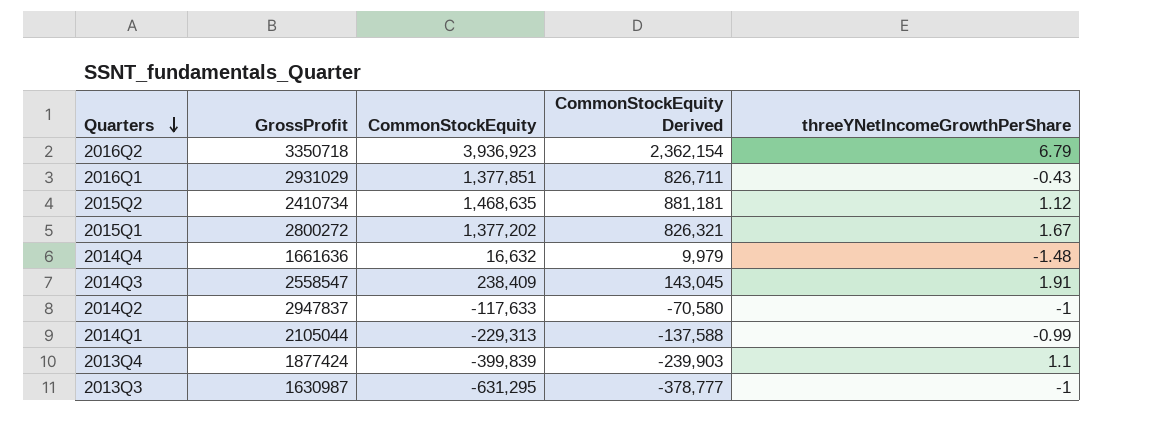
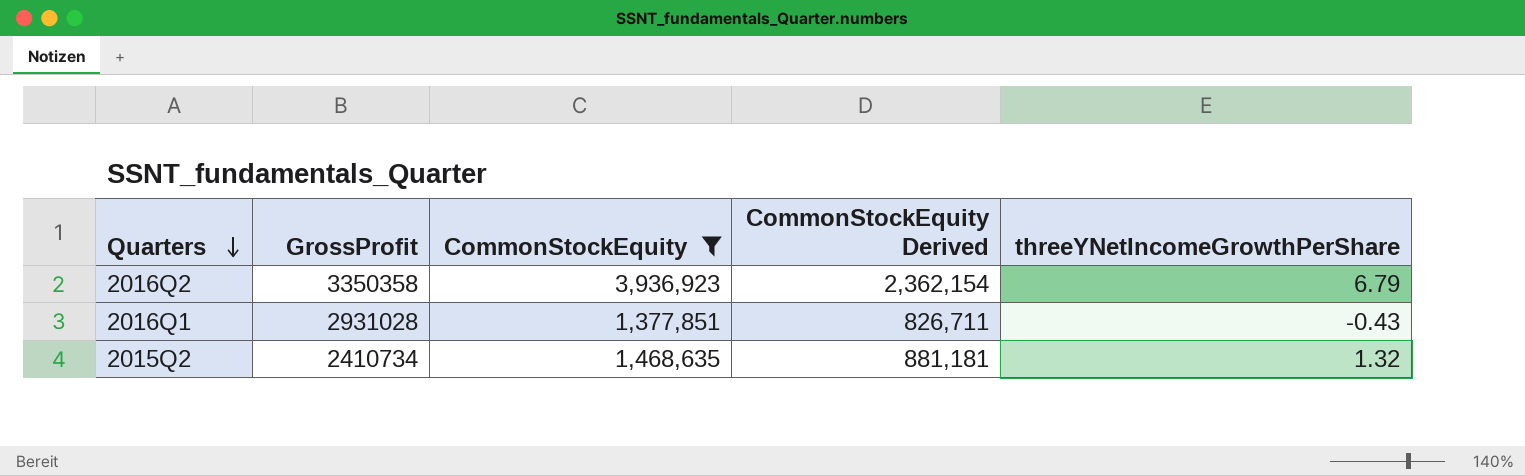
filter: none -> CommonStockEquity >= 1,377,851
2016Q2 | GrossProfit: 3350718 -> 3350358
2016Q1 | GrossProfit: 2931029 -> 2931028
2015Q2 | threeYNetIncomeGrowthPerShare: 1.12 -> 1.32

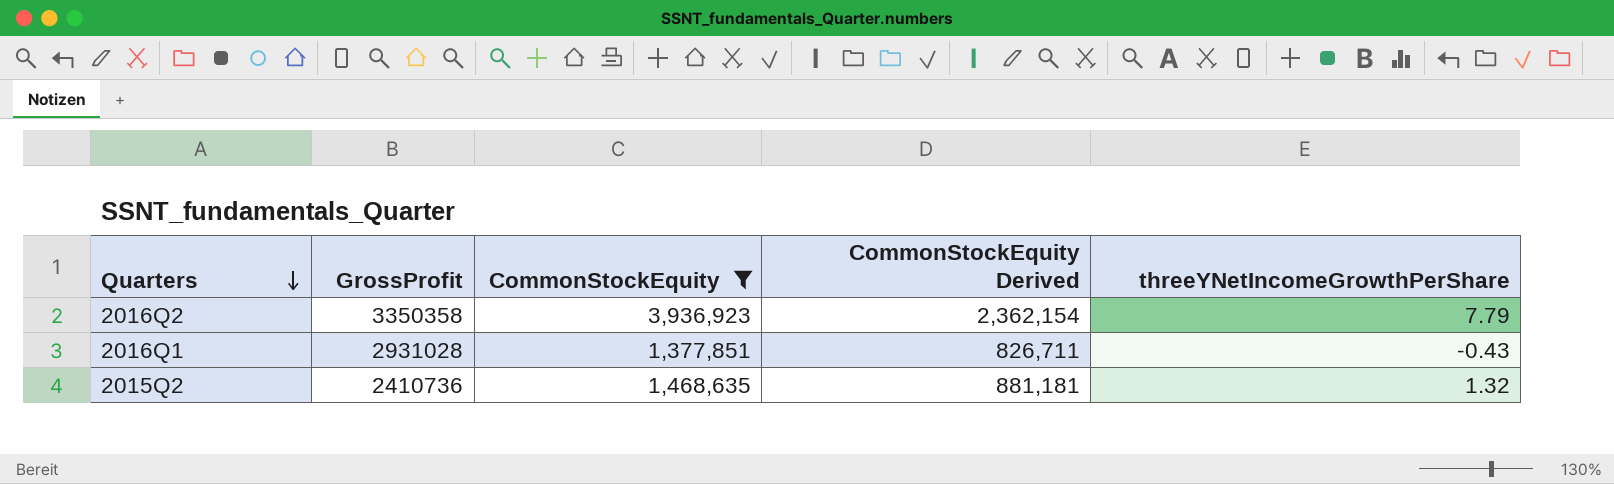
2016Q2 | threeYNetIncomeGrowthPerShare: 6.79 -> 7.79
2015Q2 | GrossProfit: 2410734 -> 2410736

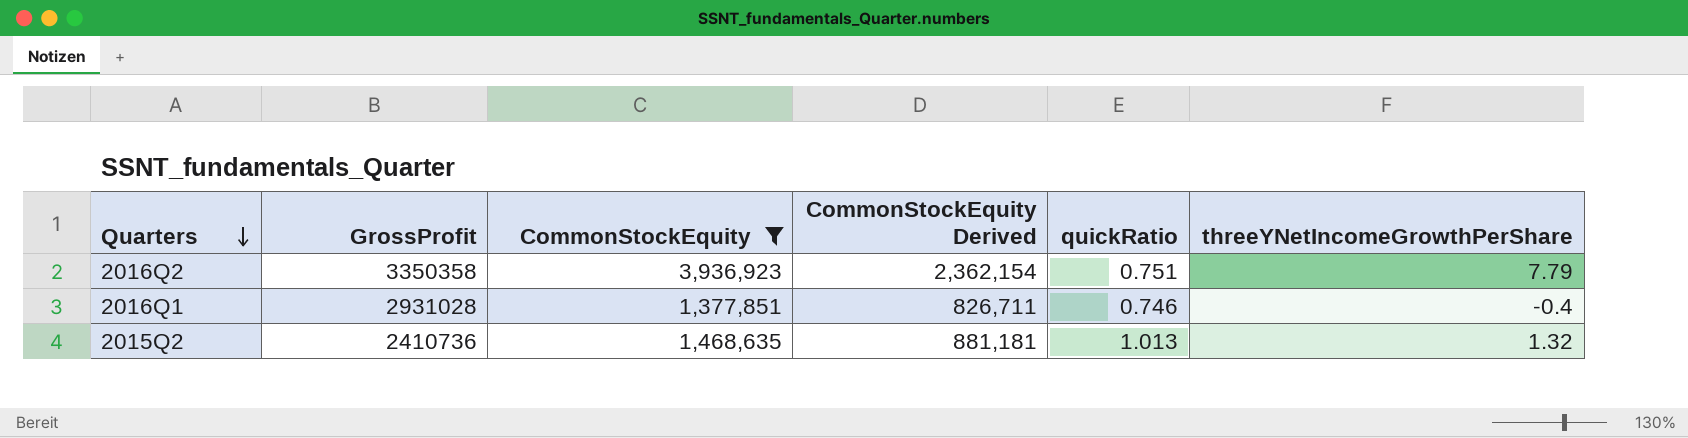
column quickRatio | position: none -> 5
2016Q1 | threeYNetIncomeGrowthPerShare: -0.43 -> -0.4

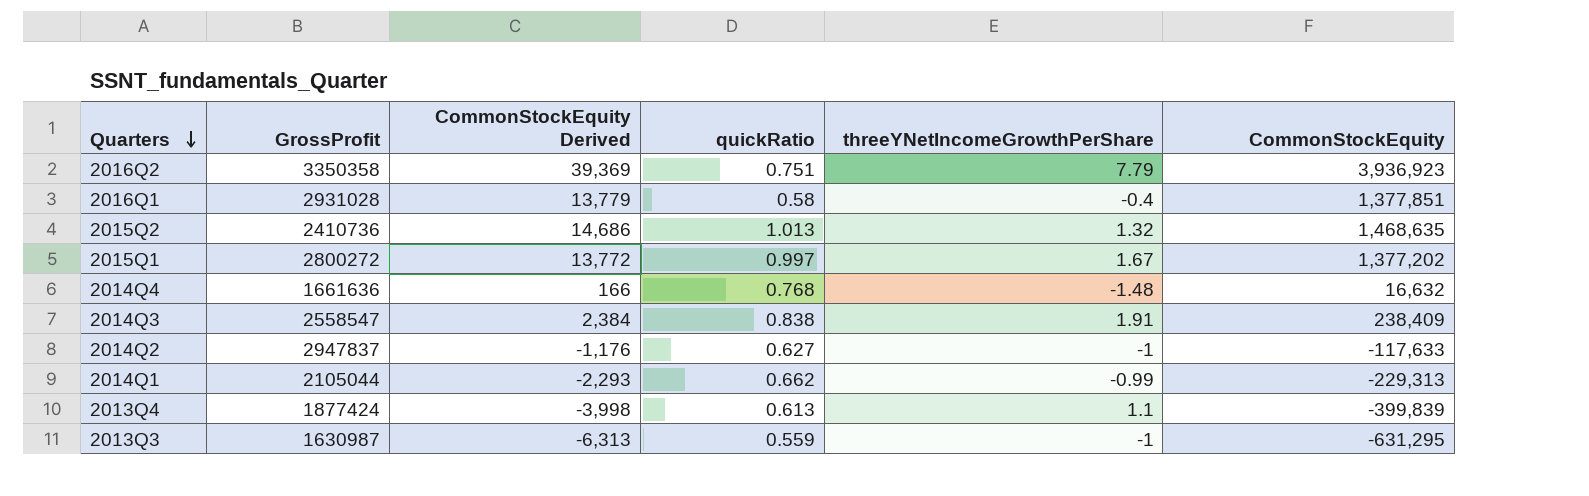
filter: CommonStockEquity >= 1,377,851 -> none
column CommonStockEquity Derived | formula: [CommonStockEquity] * 0.6 -> [CommonStockEquity] * 0.01
column CommonStockEquity | position: 3 -> 6
2016Q1 | quickRatio: 0.746 -> 0.58

